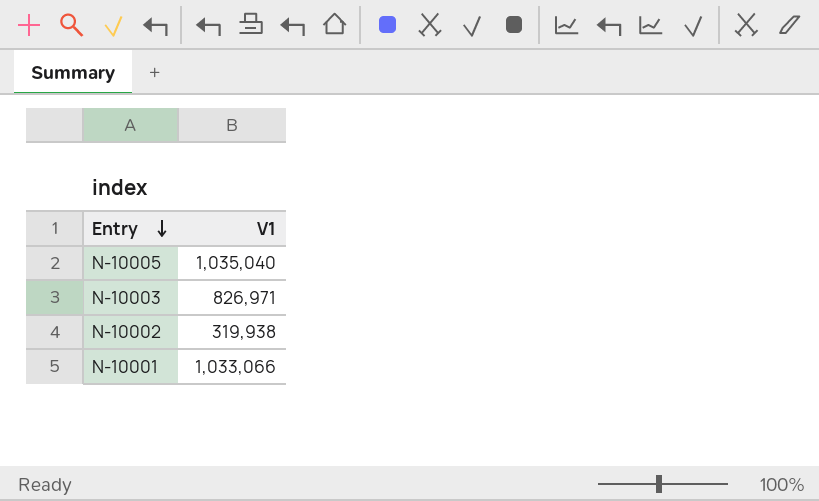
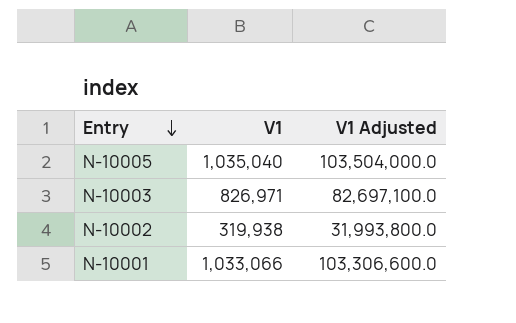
column V1 Adjusted | formula: none -> [V1] * 100

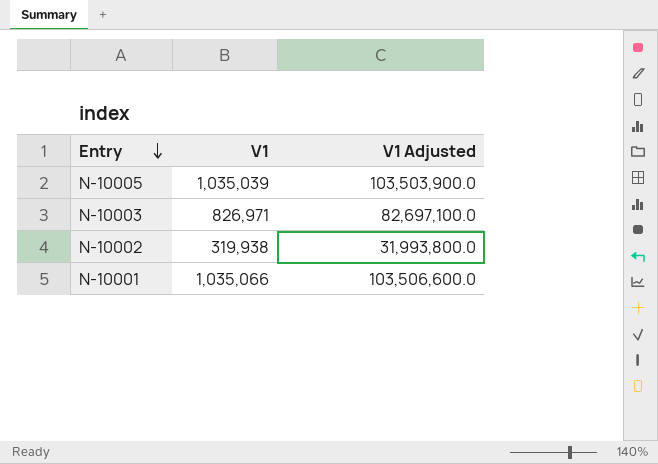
N-10005 | V1: 1,035,040 -> 1,035,039
N-10005 | V1 Adjusted: 103,504,000.0 -> 103,503,900.0
N-10001 | V1: 1,033,066 -> 1,035,066
N-10001 | V1 Adjusted: 103,306,600.0 -> 103,506,600.0

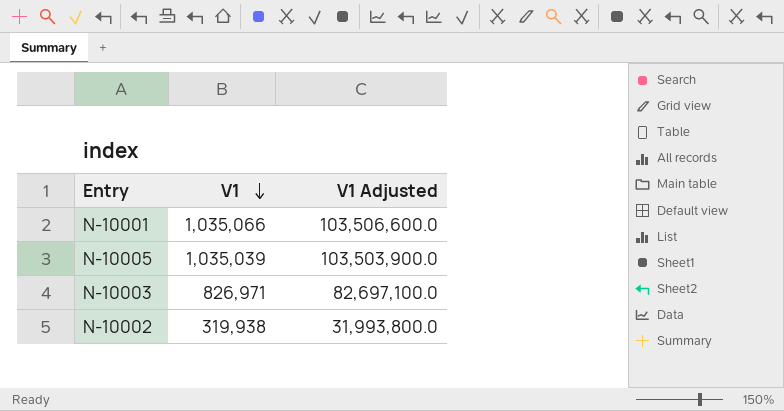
row order: Entry descending -> V1 descending

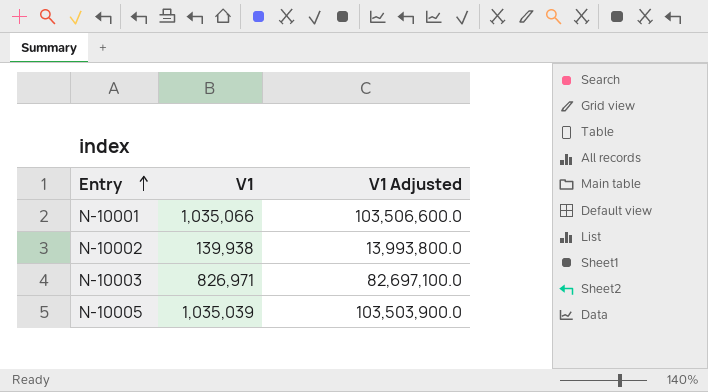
row order: V1 descending -> Entry ascending
N-10002 | V1: 319,938 -> 139,938
N-10002 | V1 Adjusted: 31,993,800.0 -> 13,993,800.0

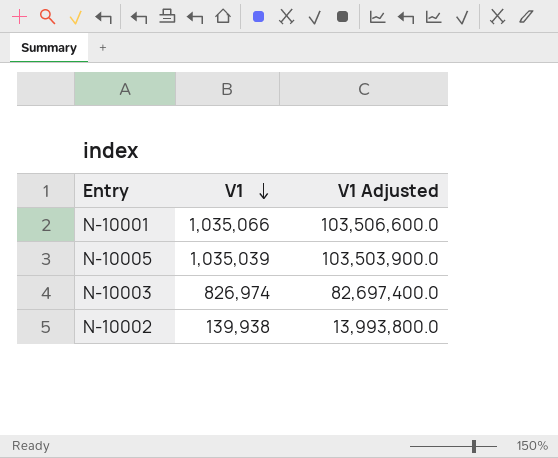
row order: Entry ascending -> V1 descending
N-10003 | V1: 826,971 -> 826,974
N-10003 | V1 Adjusted: 82,697,100.0 -> 82,697,400.0

